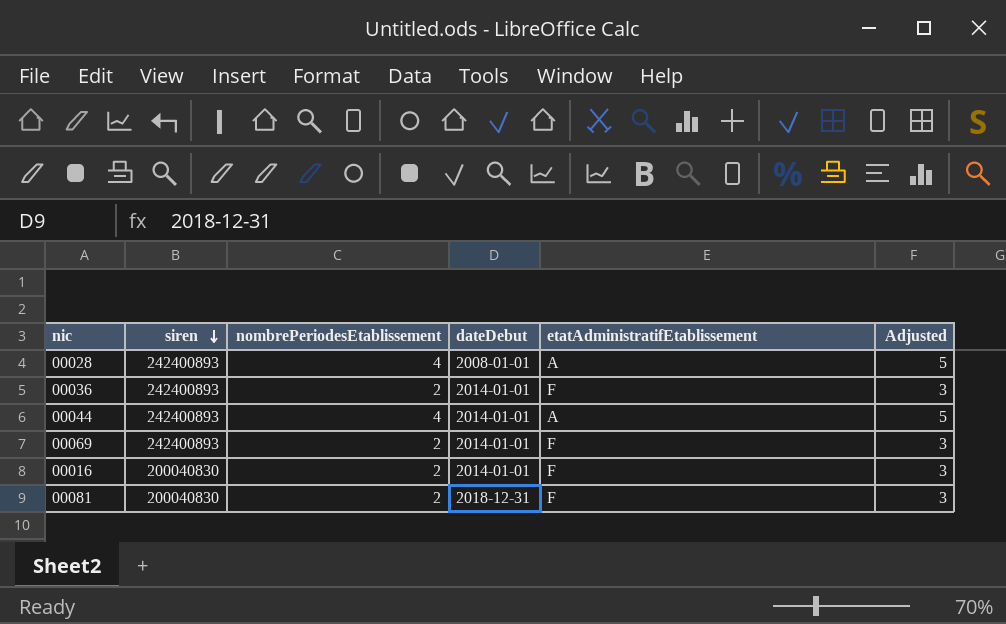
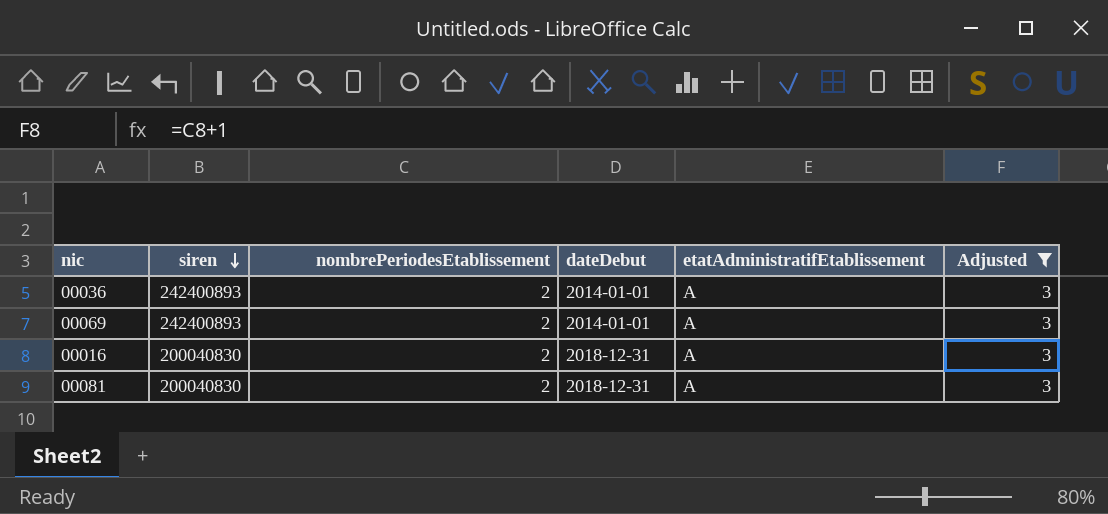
filter: none -> Adjusted = 3
00036 | etatAdministratifEtablissement: F -> A
00069 | etatAdministratifEtablissement: F -> A
00016 | dateDebut: 2014-01-01 -> 2018-12-31
00016 | etatAdministratifEtablissement: F -> A
00081 | etatAdministratifEtablissement: F -> A

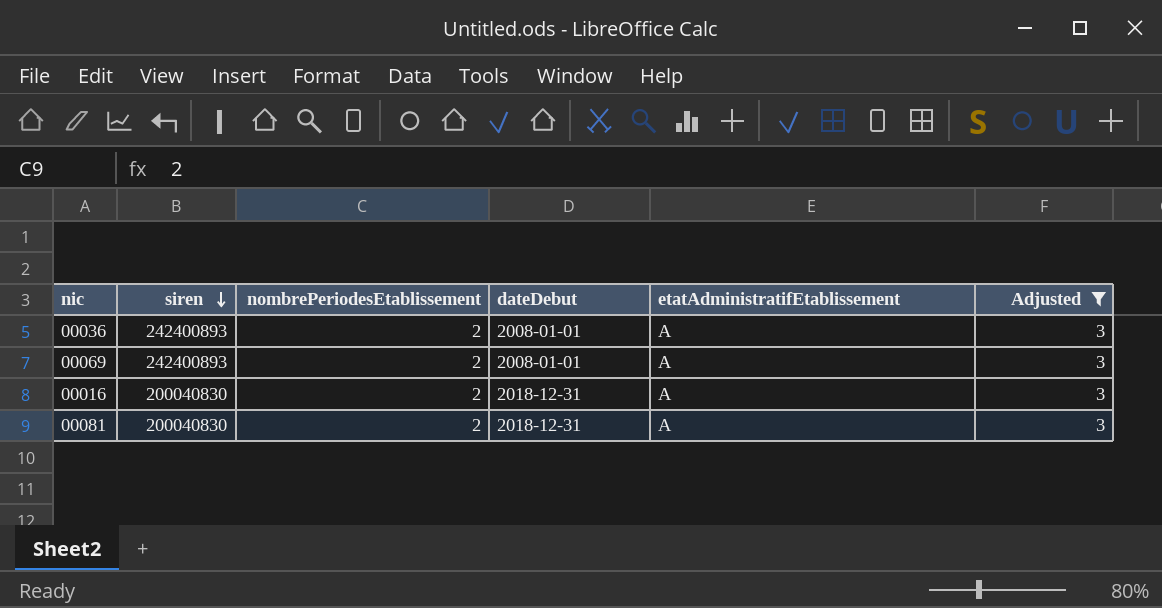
00036 | dateDebut: 2014-01-01 -> 2008-01-01
00069 | dateDebut: 2014-01-01 -> 2008-01-01

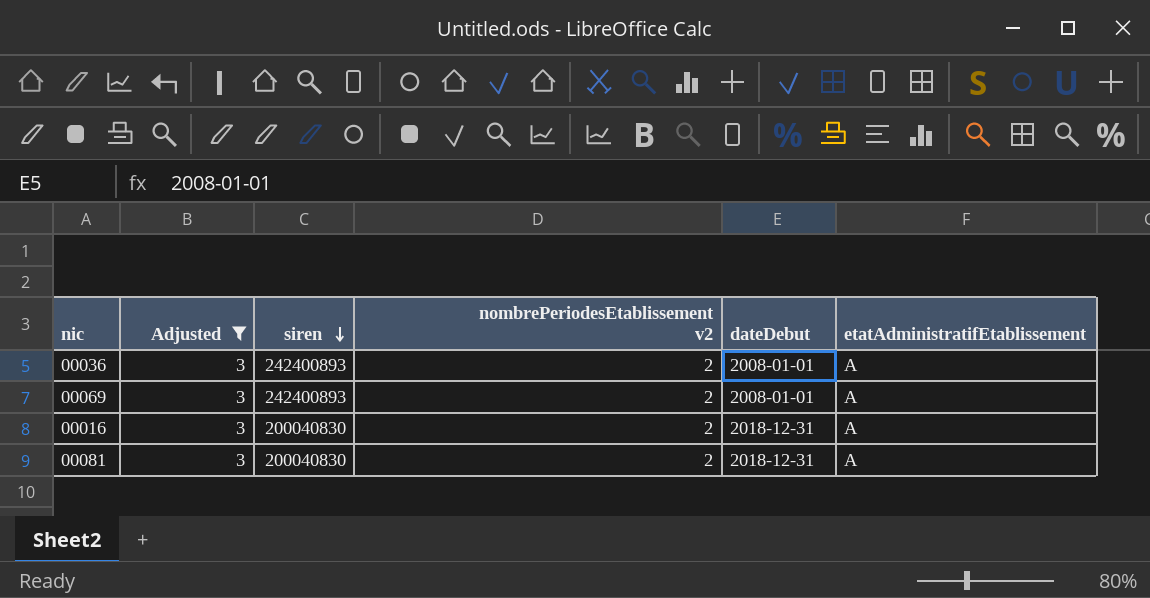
column Adjusted | position: 6 -> 2
column name: nombrePeriodesEtablissement -> nombrePeriodesEtablissement v2

